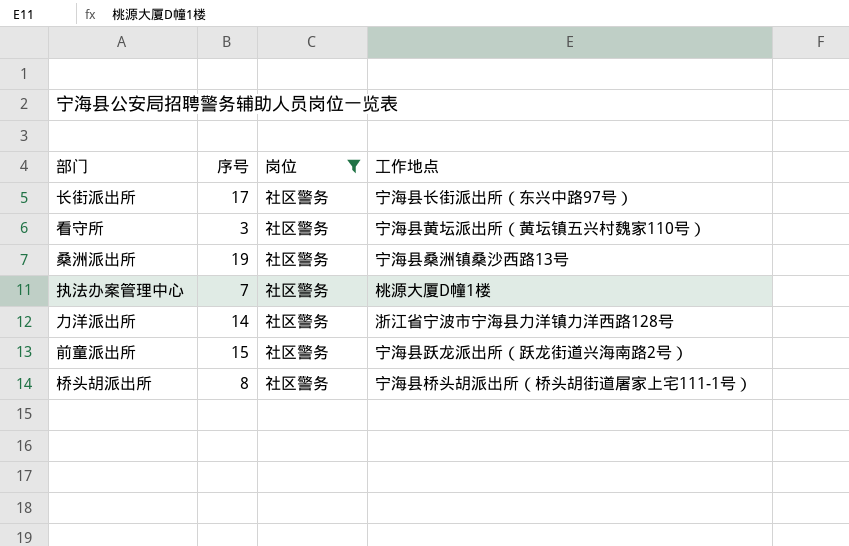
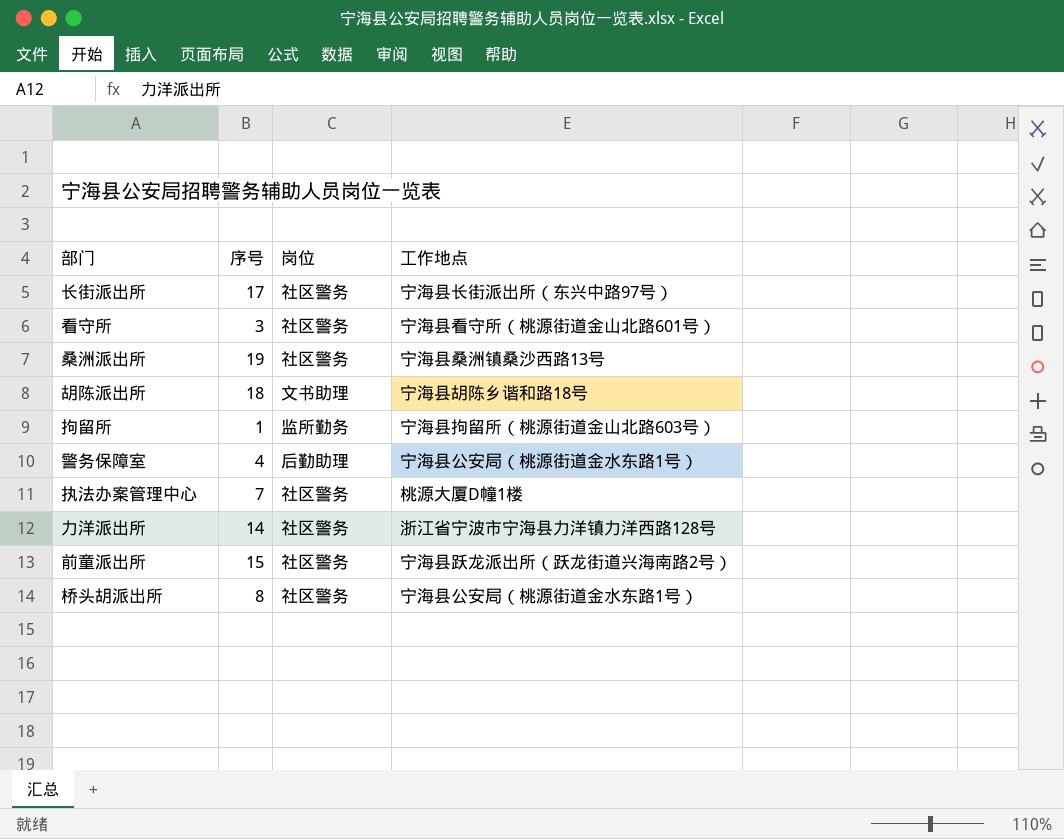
filter: 岗位 = 社区警务 -> none
看守所 | 工作地点: 宁海县黄坛派出所（黄坛镇五兴村魏家110号） -> 宁海县看守所（桃源街道金山北路601号）
桥头胡派出所 | 工作地点: 宁海县桥头胡派出所（桥头胡街道屠家上宅111-1号） -> 宁海县公安局（桃源街道金水东路1号）

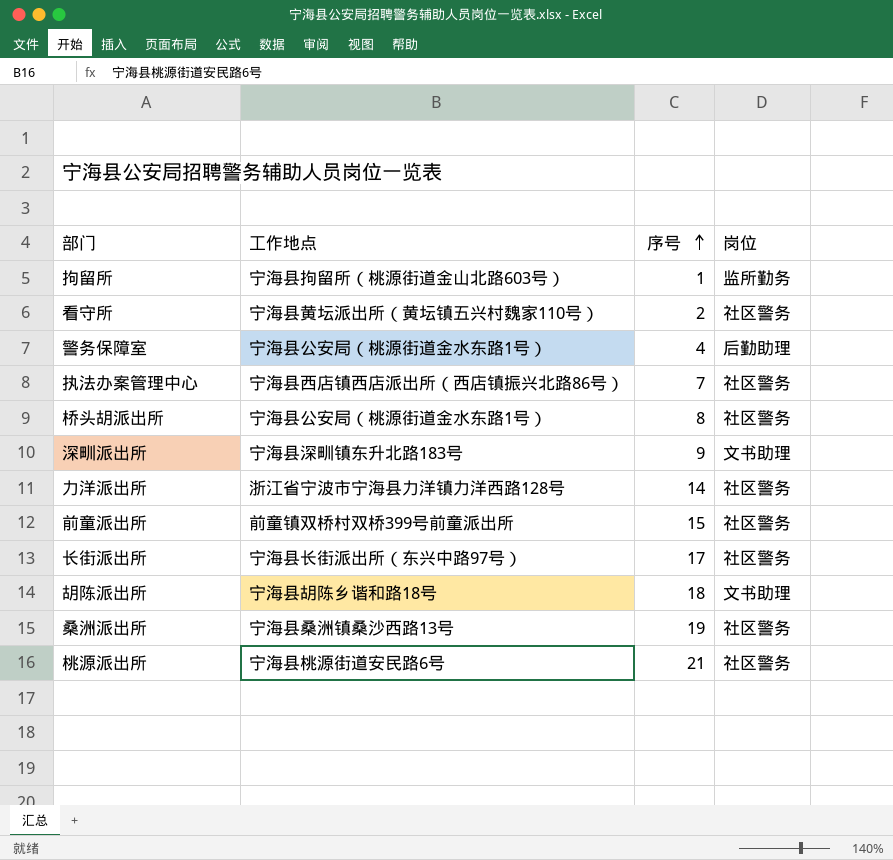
row order: none -> 序号 ascending
column 工作地点 | position: 4 -> 2
看守所 | 工作地点: 宁海县看守所（桃源街道金山北路601号） -> 宁海县黄坛派出所（黄坛镇五兴村魏家110号）
看守所 | 序号: 3 -> 2
执法办案管理中心 | 工作地点: 桃源大厦D幢1楼 -> 宁海县西店镇西店派出所（西店镇振兴北路86号）
row 深甽派出所: none -> 宁海县深甽镇东升北路183号 | 9 | 文书助理
前童派出所 | 工作地点: 宁海县跃龙派出所（跃龙街道兴海南路2号） -> 前童镇双桥村双桥399号前童派出所
row 桃源派出所: none -> 宁海县桃源街道安民路6号 | 21 | 社区警务

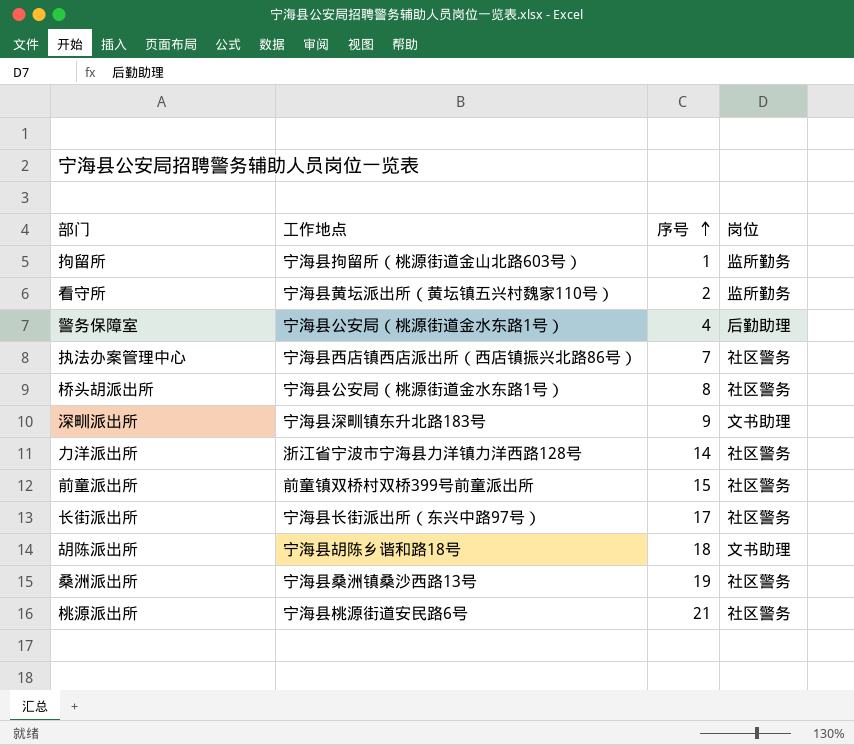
看守所 | 岗位: 社区警务 -> 监所勤务

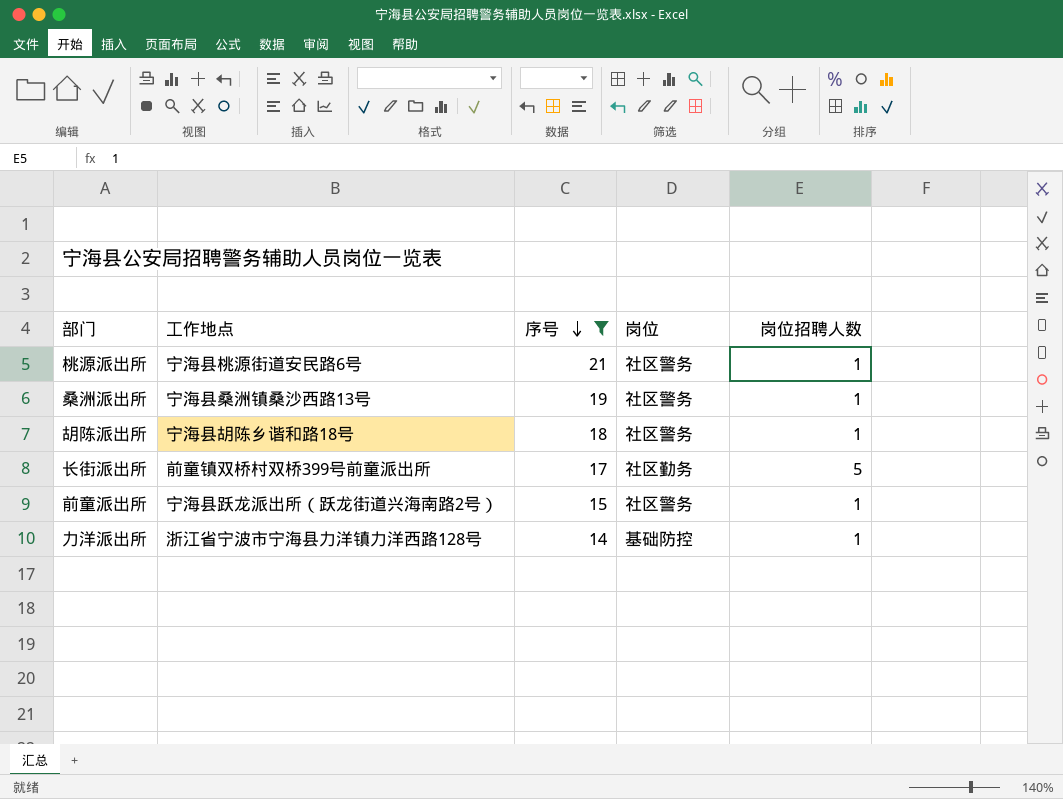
filter: none -> 序号 >= 14
row order: 序号 ascending -> 序号 descending
column 岗位招聘人数 | position: none -> 5
胡陈派出所 | 岗位: 文书助理 -> 社区警务
长街派出所 | 工作地点: 宁海县长街派出所（东兴中路97号） -> 前童镇双桥村双桥399号前童派出所
长街派出所 | 岗位: 社区警务 -> 社区勤务
前童派出所 | 工作地点: 前童镇双桥村双桥399号前童派出所 -> 宁海县跃龙派出所（跃龙街道兴海南路2号）
力洋派出所 | 岗位: 社区警务 -> 基础防控

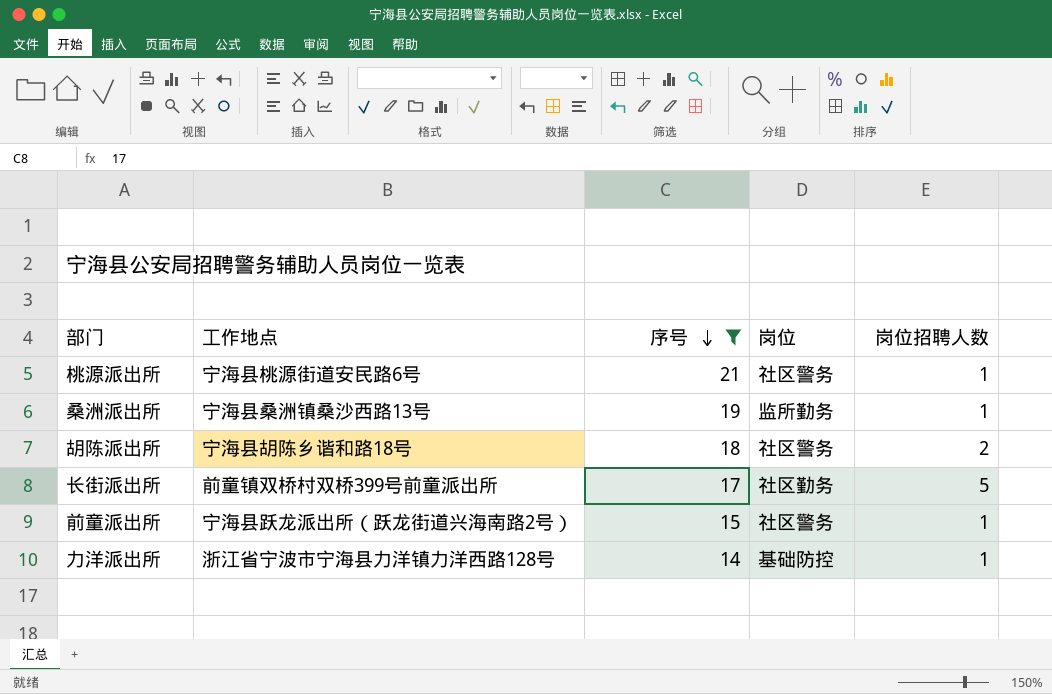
桑洲派出所 | 岗位: 社区警务 -> 监所勤务
胡陈派出所 | 岗位招聘人数: 1 -> 2

